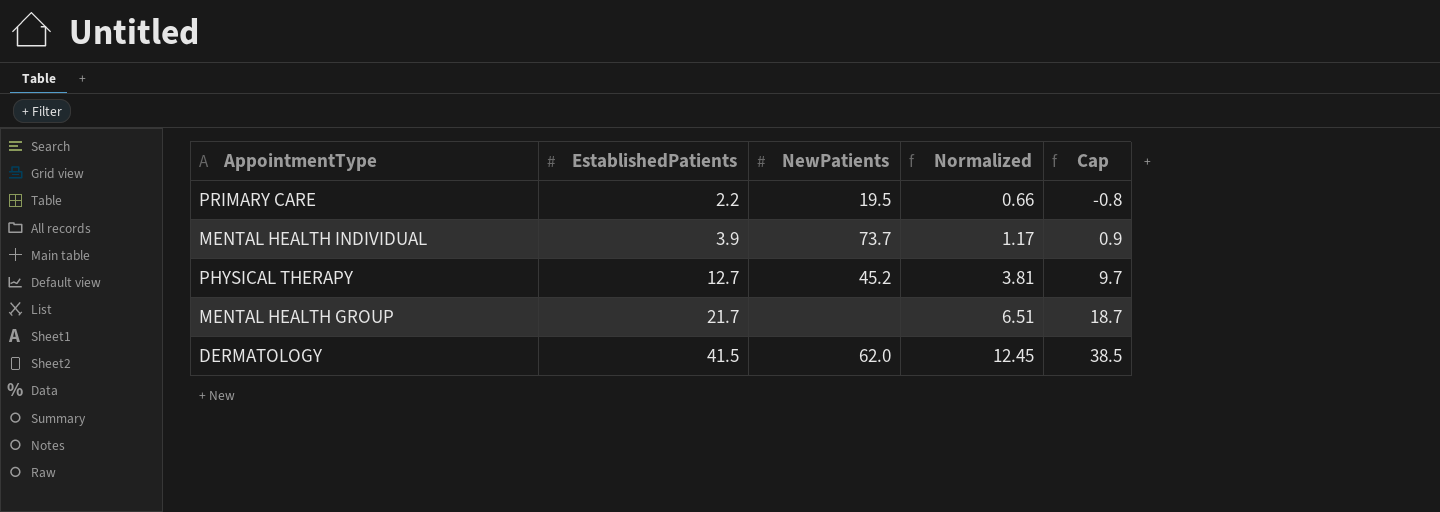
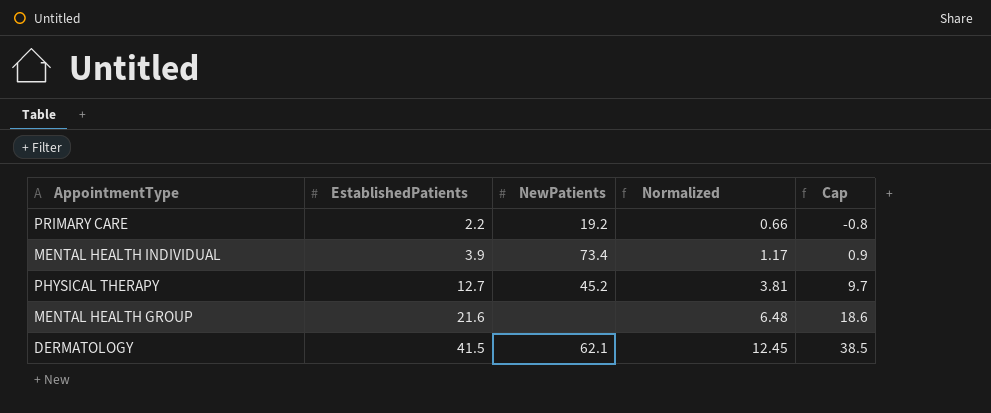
PRIMARY CARE | NewPatients: 19.5 -> 19.2
MENTAL HEALTH INDIVIDUAL | NewPatients: 73.7 -> 73.4
MENTAL HEALTH GROUP | EstablishedPatients: 21.7 -> 21.6
MENTAL HEALTH GROUP | Normalized: 6.51 -> 6.48
MENTAL HEALTH GROUP | Cap: 18.7 -> 18.6
DERMATOLOGY | NewPatients: 62.0 -> 62.1

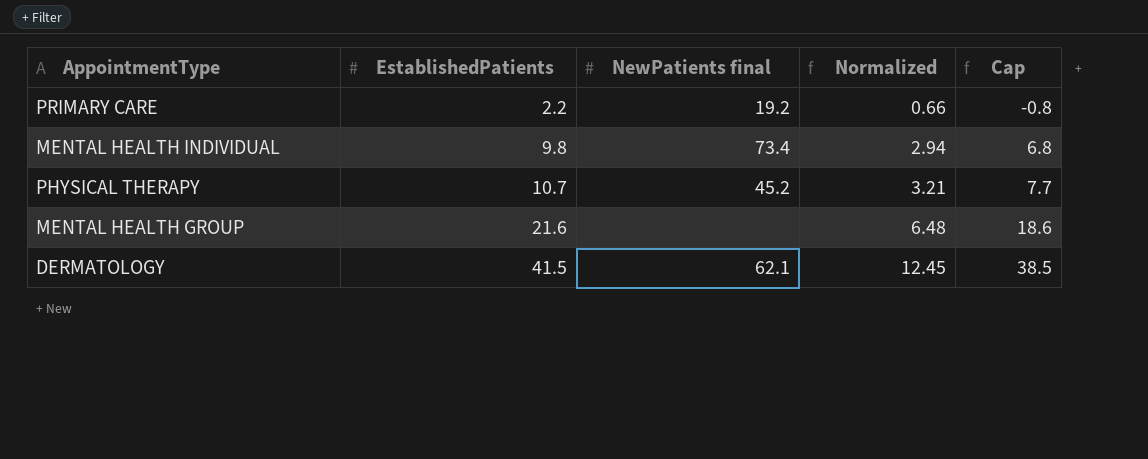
column name: NewPatients -> NewPatients final
MENTAL HEALTH INDIVIDUAL | EstablishedPatients: 3.9 -> 9.8
MENTAL HEALTH INDIVIDUAL | Normalized: 1.17 -> 2.94
MENTAL HEALTH INDIVIDUAL | Cap: 0.9 -> 6.8
PHYSICAL THERAPY | EstablishedPatients: 12.7 -> 10.7
PHYSICAL THERAPY | Normalized: 3.81 -> 3.21
PHYSICAL THERAPY | Cap: 9.7 -> 7.7

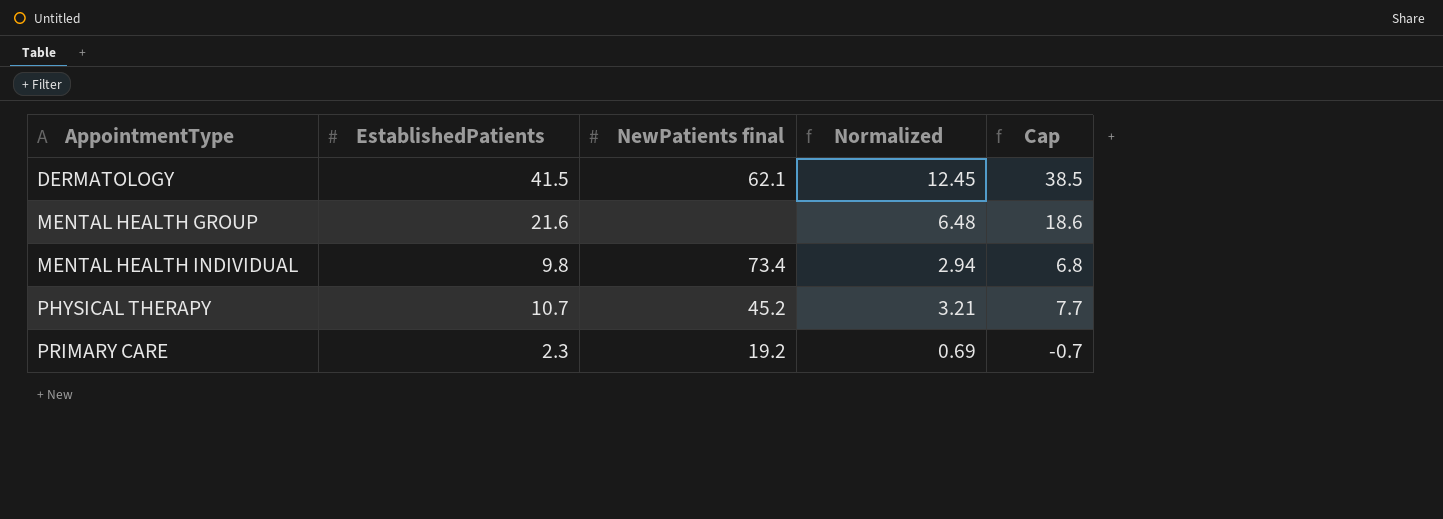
row order: EstablishedPatients ascending -> AppointmentType ascending
PRIMARY CARE | EstablishedPatients: 2.2 -> 2.3
PRIMARY CARE | Normalized: 0.66 -> 0.69
PRIMARY CARE | Cap: -0.8 -> -0.7

